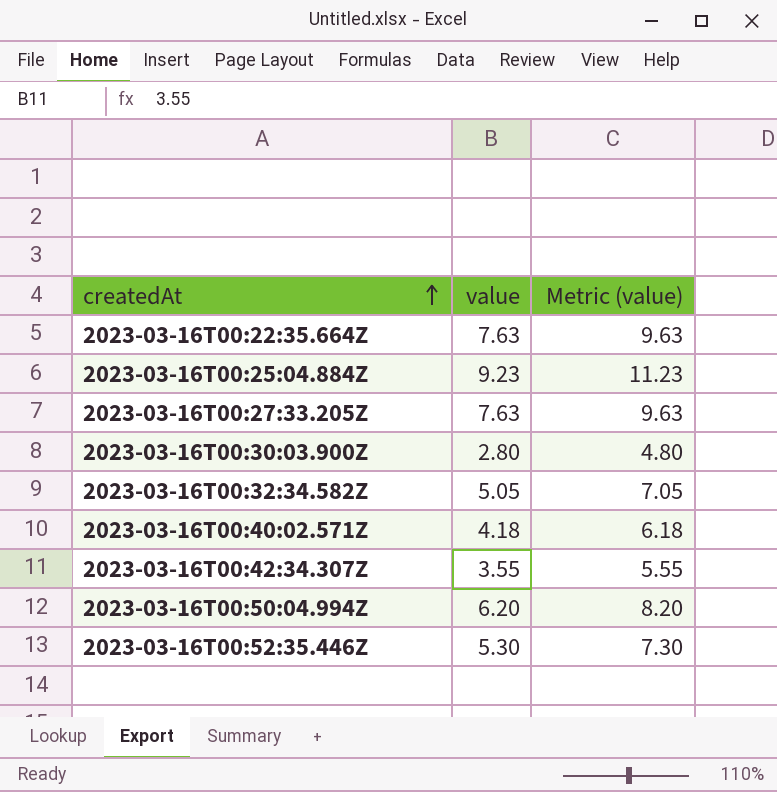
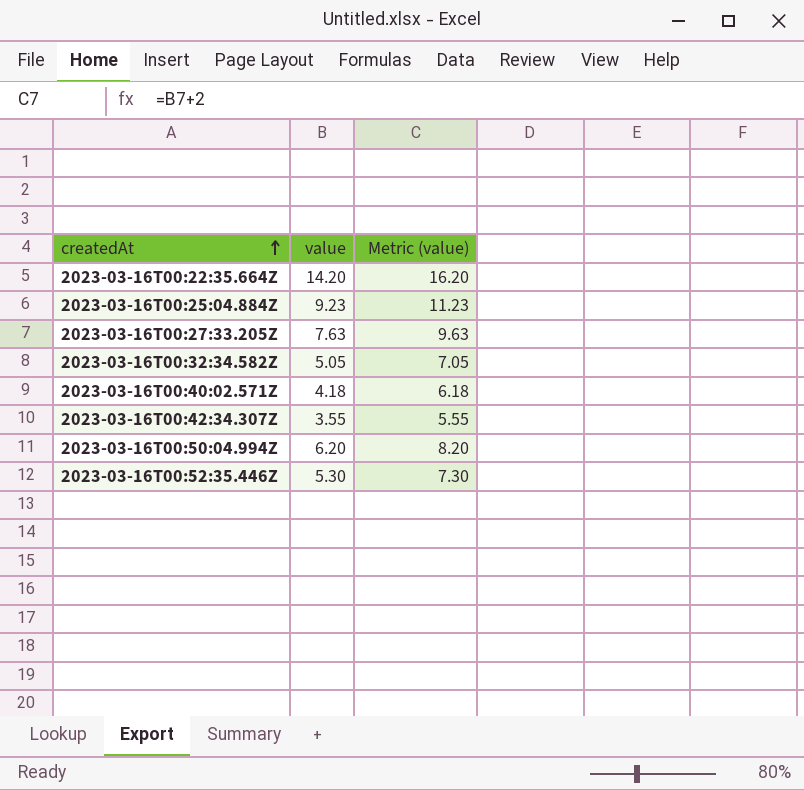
row 2023-03-16T00:30:03.900Z: 2.80 | 4.80 -> none
2023-03-16T00:22:35.664Z | value: 7.63 -> 14.20
2023-03-16T00:22:35.664Z | Metric (value): 9.63 -> 16.20

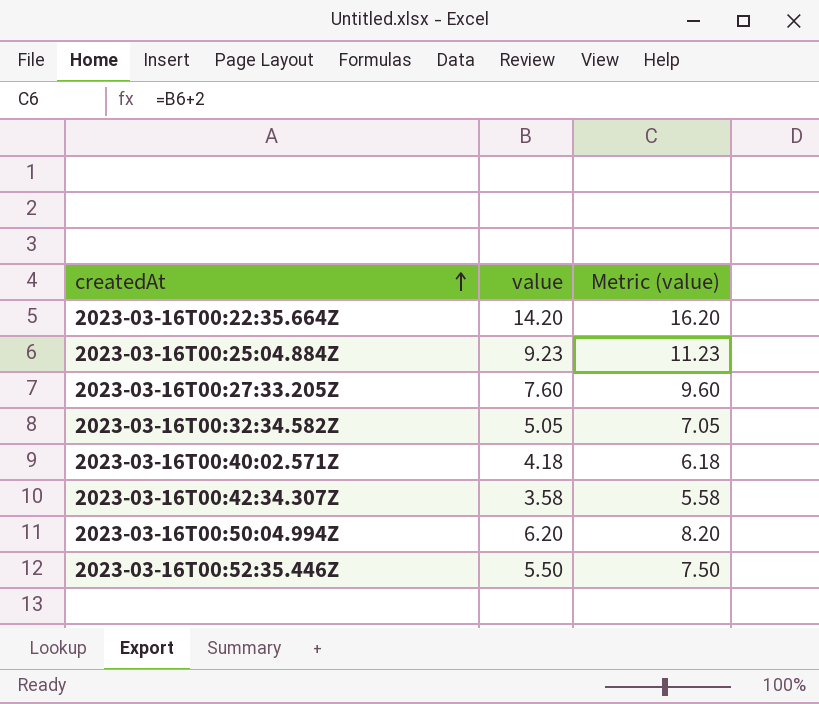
2023-03-16T00:27:33.205Z | value: 7.63 -> 7.60
2023-03-16T00:27:33.205Z | Metric (value): 9.63 -> 9.60
2023-03-16T00:42:34.307Z | value: 3.55 -> 3.58
2023-03-16T00:42:34.307Z | Metric (value): 5.55 -> 5.58
2023-03-16T00:52:35.446Z | value: 5.30 -> 5.50
2023-03-16T00:52:35.446Z | Metric (value): 7.30 -> 7.50

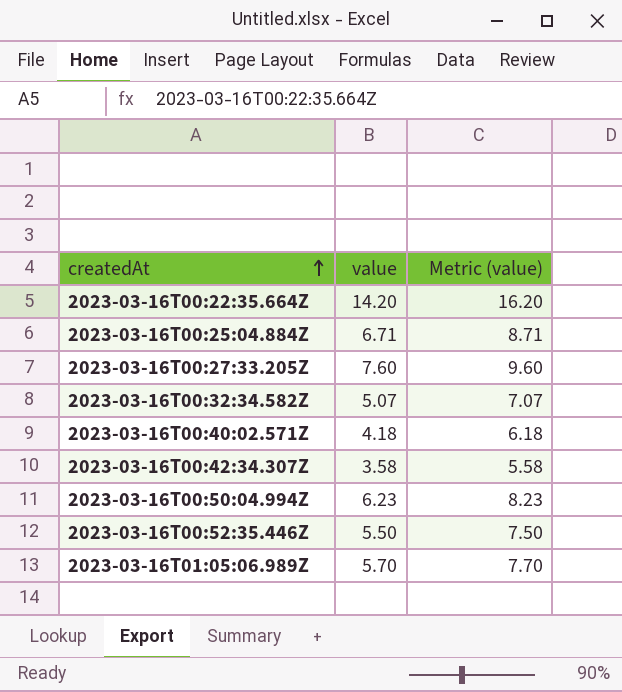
2023-03-16T00:25:04.884Z | value: 9.23 -> 6.71
2023-03-16T00:25:04.884Z | Metric (value): 11.23 -> 8.71
2023-03-16T00:32:34.582Z | value: 5.05 -> 5.07
2023-03-16T00:32:34.582Z | Metric (value): 7.05 -> 7.07
2023-03-16T00:50:04.994Z | value: 6.20 -> 6.23
2023-03-16T00:50:04.994Z | Metric (value): 8.20 -> 8.23
row 2023-03-16T01:05:06.989Z: none -> 5.70 | 7.70

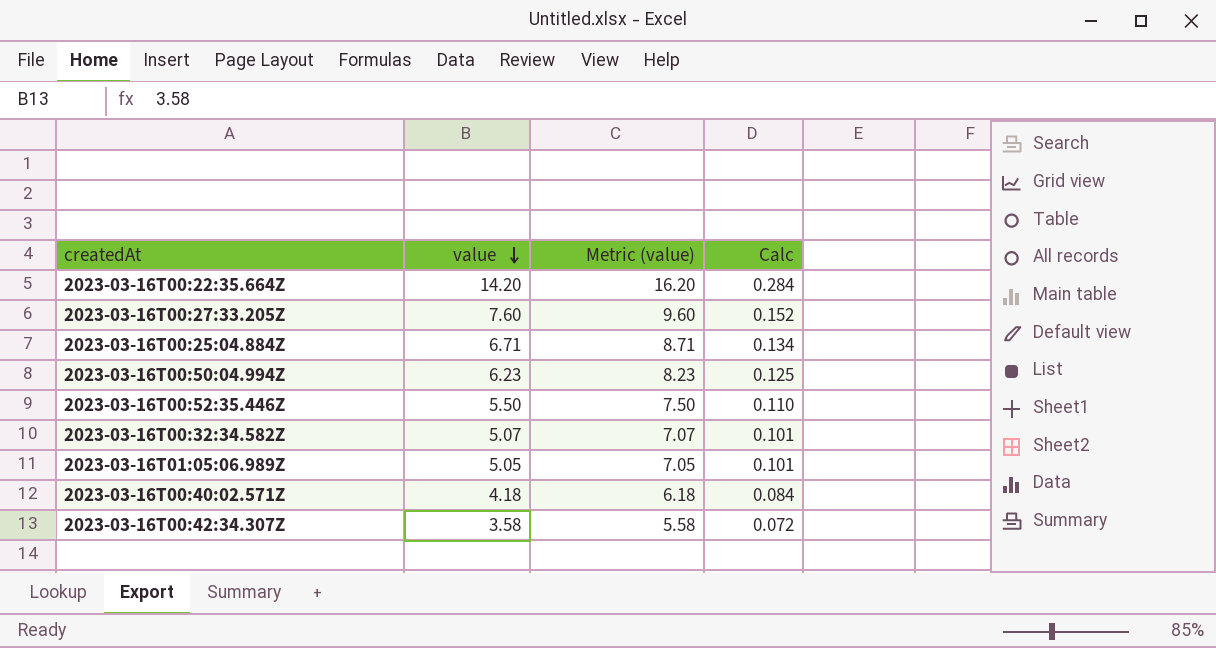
row order: createdAt ascending -> value descending
column Calc | formula: none -> [value] * 0.02
2023-03-16T01:05:06.989Z | value: 5.70 -> 5.05
2023-03-16T01:05:06.989Z | Metric (value): 7.70 -> 7.05

